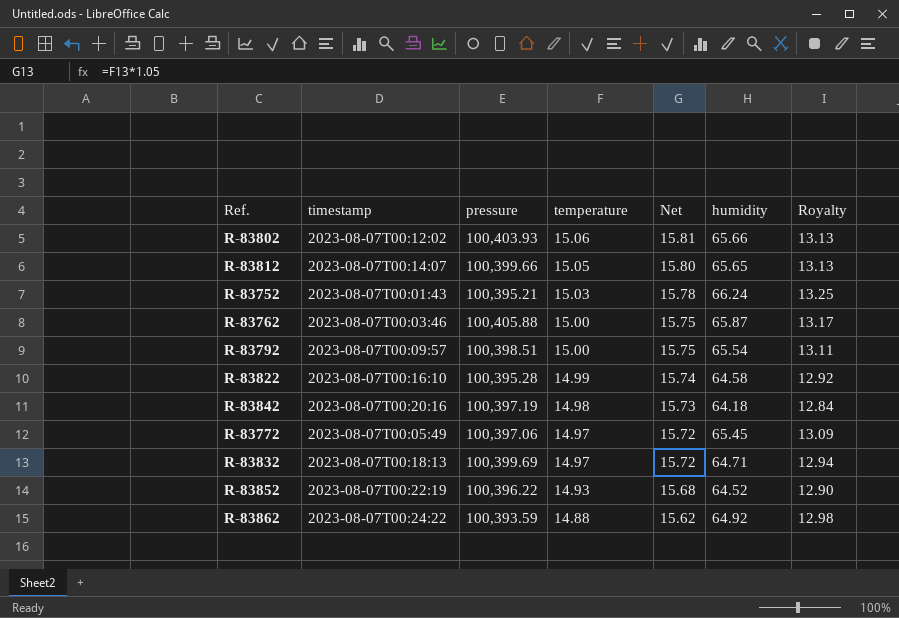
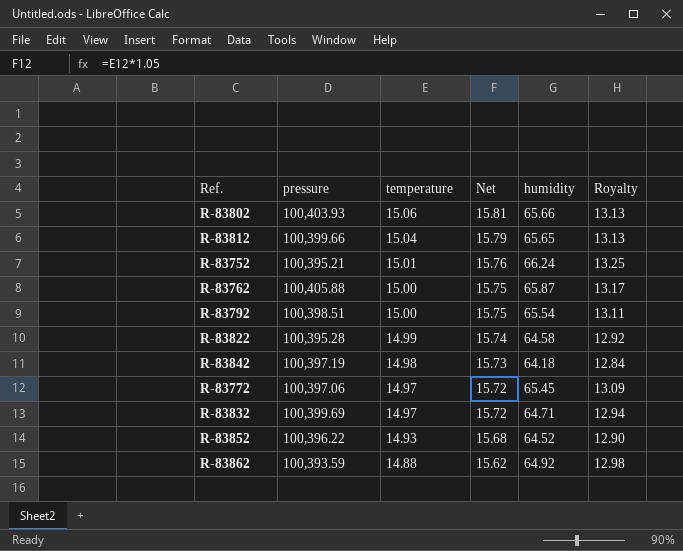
column timestamp | position: 2 -> none
R-83812 | temperature: 15.05 -> 15.04
R-83812 | Net: 15.80 -> 15.79
R-83752 | temperature: 15.03 -> 15.01
R-83752 | Net: 15.78 -> 15.76

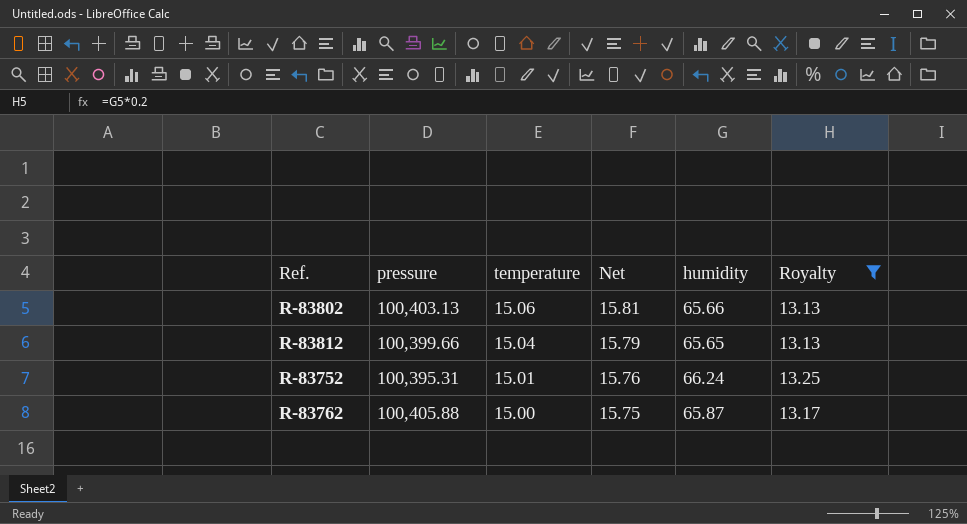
filter: none -> Royalty >= 13.13
R-83802 | pressure: 100,403.93 -> 100,403.13
R-83752 | pressure: 100,395.21 -> 100,395.31

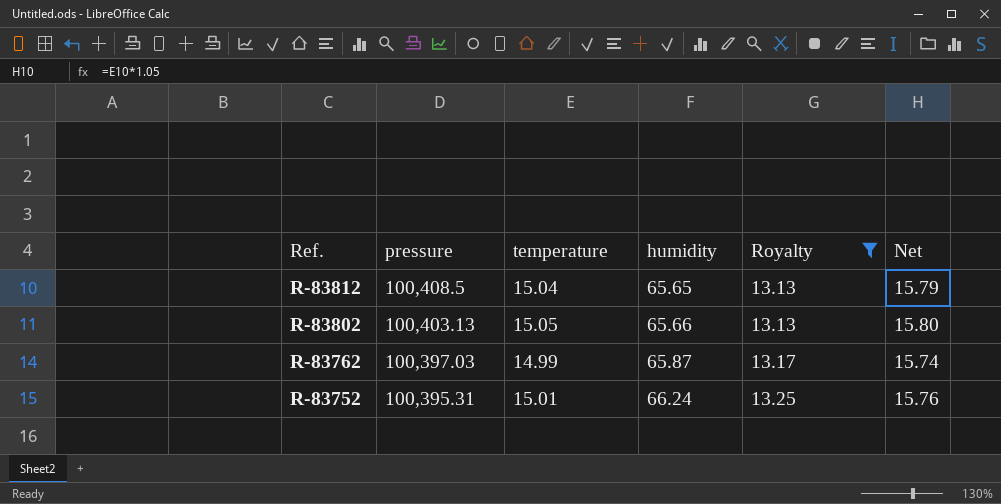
row order: temperature descending -> Ref. descending
column Net | position: 4 -> 6
R-83812 | pressure: 100,399.66 -> 100,408.5
R-83802 | temperature: 15.06 -> 15.05
R-83802 | Net: 15.81 -> 15.80
R-83762 | pressure: 100,405.88 -> 100,397.03
R-83762 | temperature: 15.00 -> 14.99
R-83762 | Net: 15.75 -> 15.74

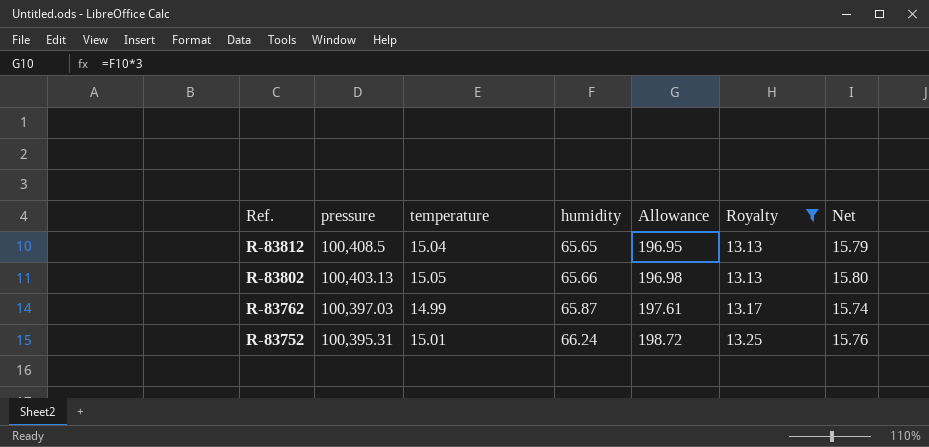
column Allowance | formula: none -> [humidity] * 3

